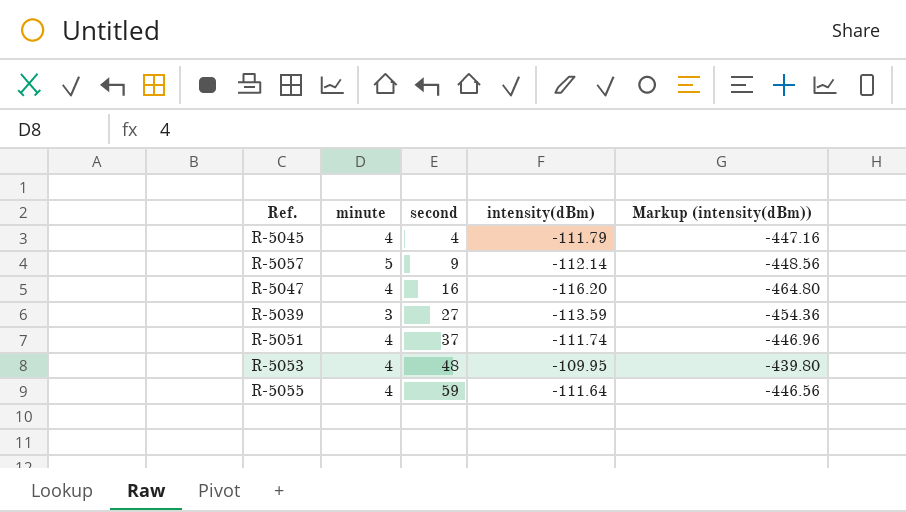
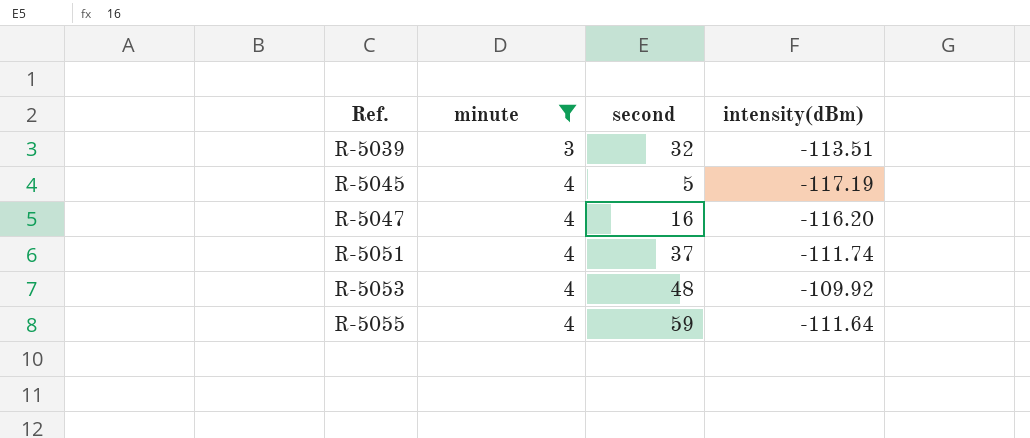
filter: none -> minute != 5
row order: second ascending -> Ref. ascending
column Markup (intensity(dBm)) | formula: [intensity(dBm)] * 4 -> none
R-5039 | second: 27 -> 32
R-5039 | intensity(dBm): -113.59 -> -113.51
R-5045 | second: 4 -> 5
R-5045 | intensity(dBm): -111.79 -> -117.19
R-5053 | intensity(dBm): -109.95 -> -109.92

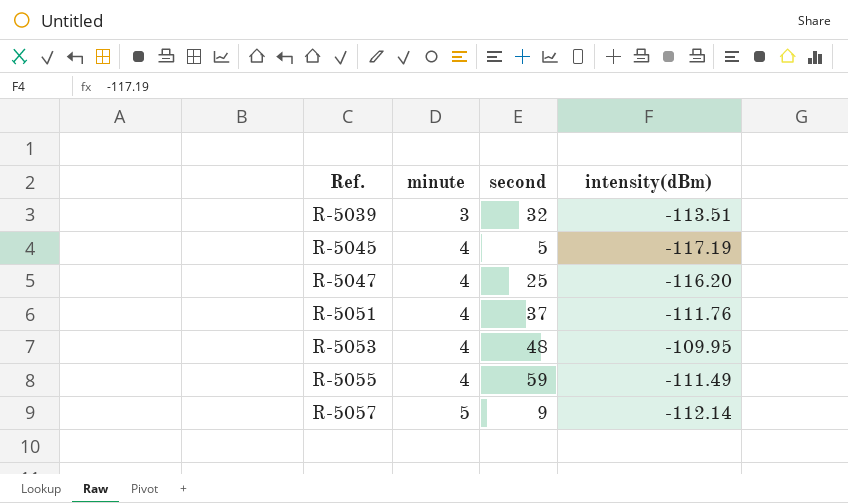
filter: minute != 5 -> none
R-5047 | second: 16 -> 25
R-5051 | intensity(dBm): -111.74 -> -111.76
R-5053 | intensity(dBm): -109.92 -> -109.95
R-5055 | intensity(dBm): -111.64 -> -111.49

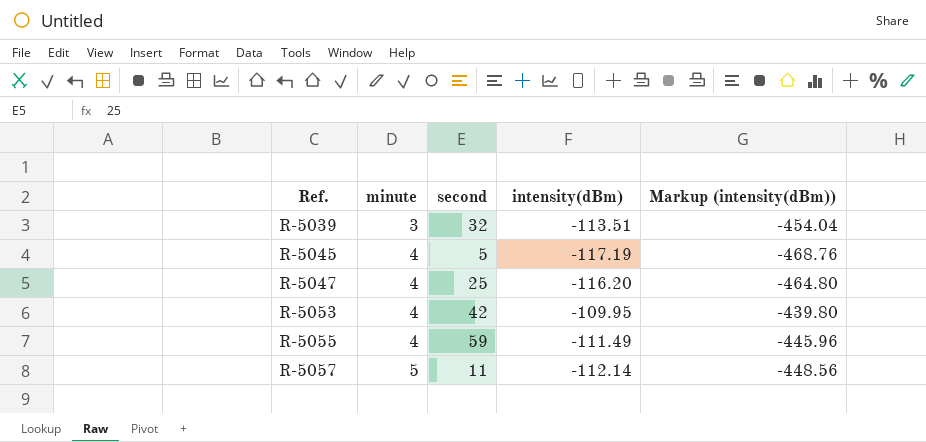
column Markup (intensity(dBm)) | formula: none -> [intensity(dBm)] * 4
row R-5051: 4 | 37 | -111.76 -> none
R-5053 | second: 48 -> 42
R-5057 | second: 9 -> 11

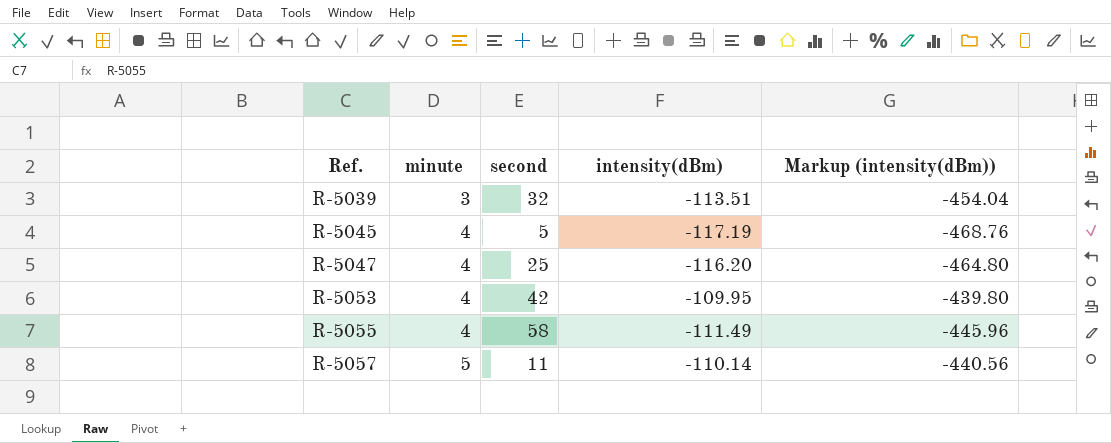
R-5055 | second: 59 -> 58
R-5057 | intensity(dBm): -112.14 -> -110.14
R-5057 | Markup (intensity(dBm)): -448.56 -> -440.56

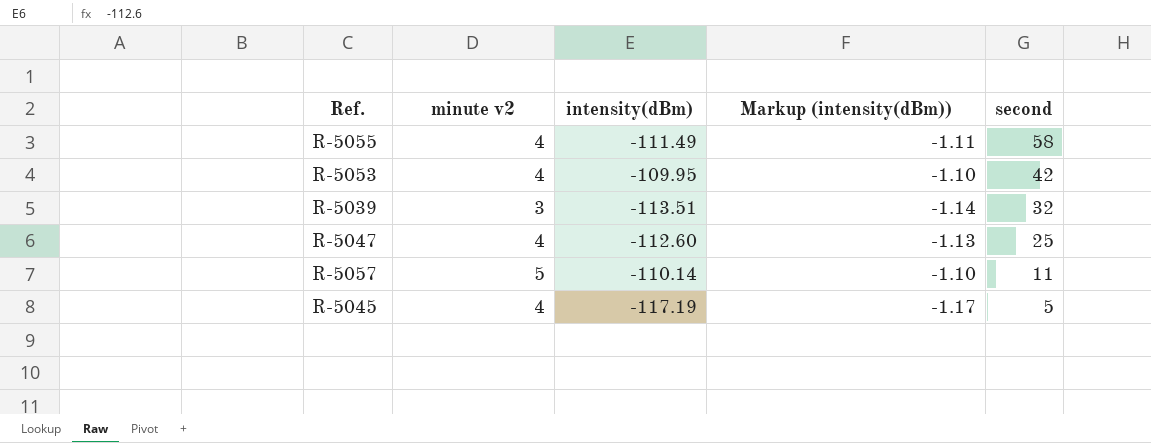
row order: Ref. ascending -> second descending
column name: minute -> minute v2
column Markup (intensity(dBm)) | formula: [intensity(dBm)] * 4 -> [intensity(dBm)] * 0.01
column second | position: 3 -> 5
R-5047 | intensity(dBm): -116.20 -> -112.60

